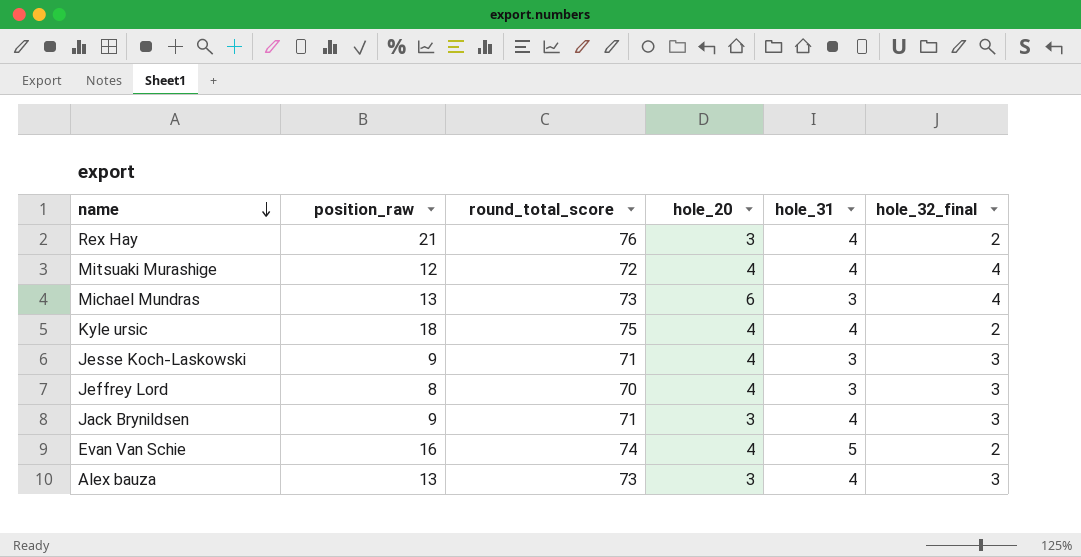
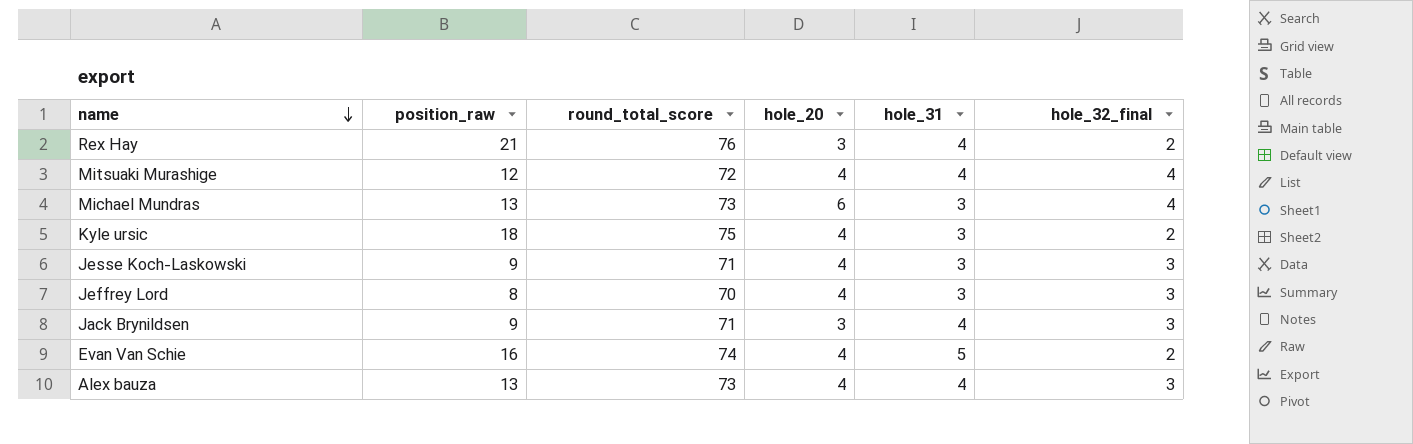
Kyle ursic | hole_31: 4 -> 3
Alex bauza | hole_20: 3 -> 4

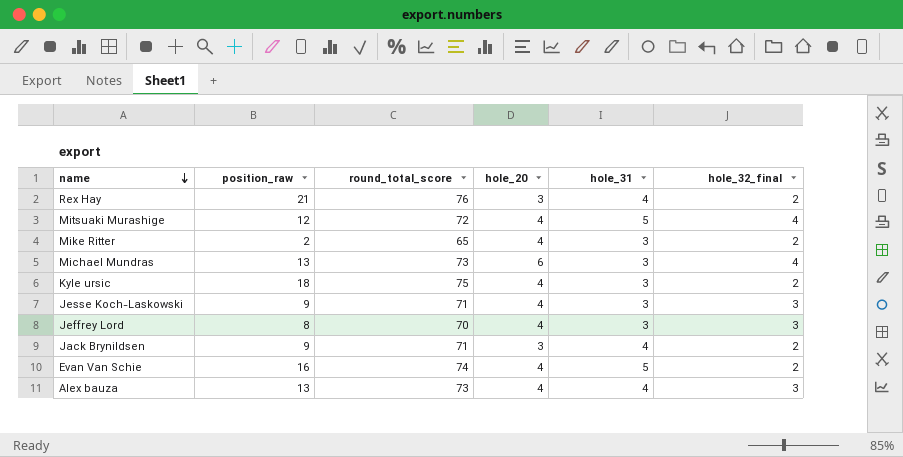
Mitsuaki Murashige | hole_31: 4 -> 5
row Mike Ritter: none -> 2 | 65 | 4 | 3 | 2
Jack Brynildsen | hole_32_final: 3 -> 2

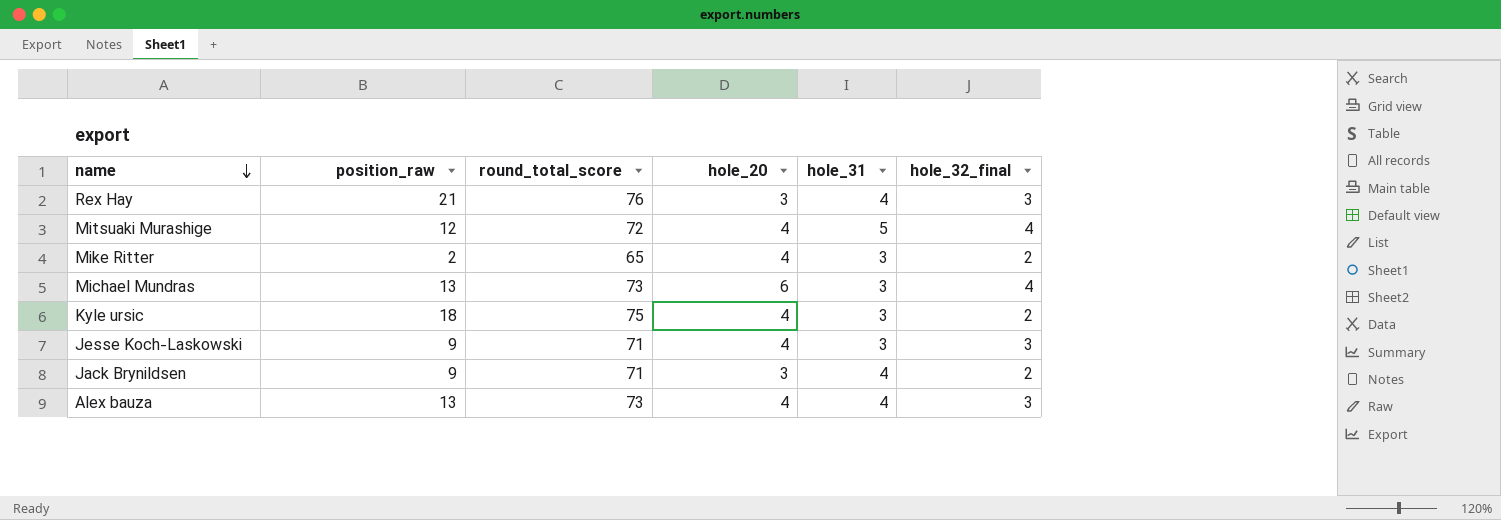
row Jeffrey Lord: 8 | 70 | 4 | 3 | 3 -> none
row Evan Van Schie: 16 | 74 | 4 | 5 | 2 -> none
Rex Hay | hole_32_final: 2 -> 3

